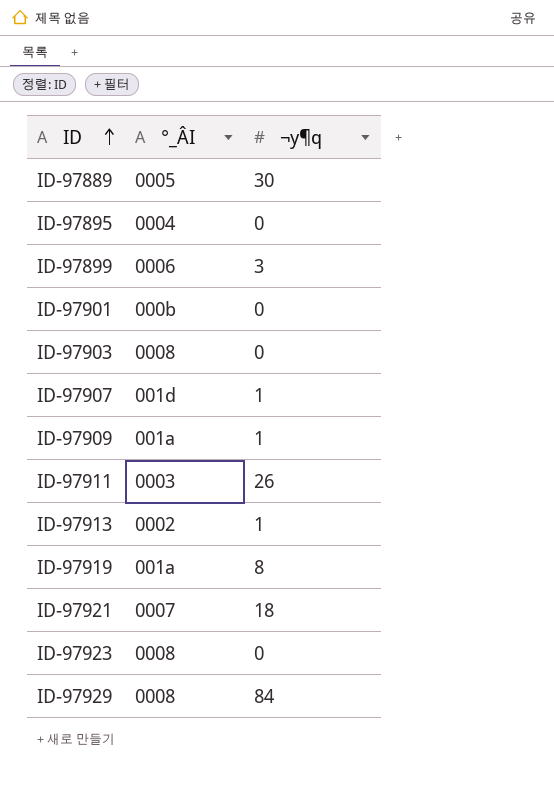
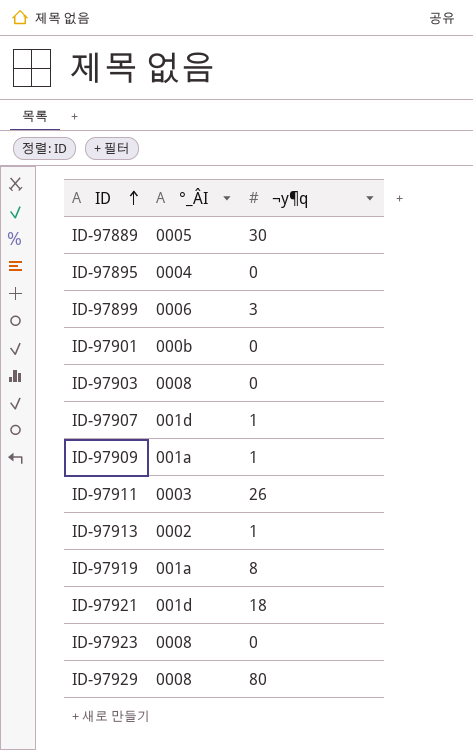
ID-97921 | °_ÂI: 0007 -> 001d
ID-97929 | ¬y¶q: 84 -> 80

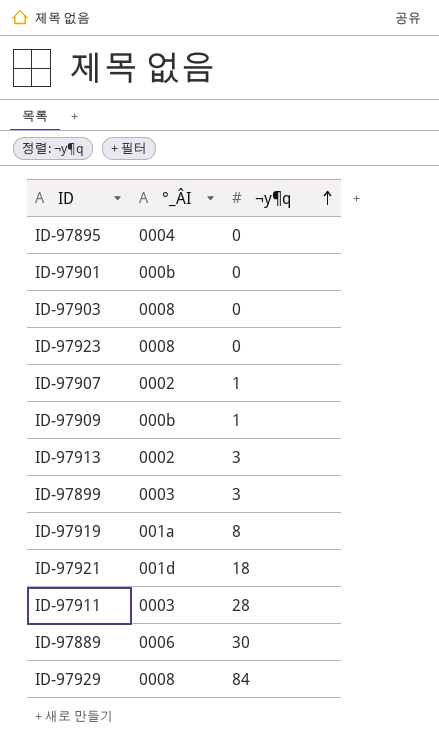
row order: ID ascending -> ¬y¶q ascending
ID-97907 | °_ÂI: 001d -> 0002
ID-97909 | °_ÂI: 001a -> 000b
ID-97913 | ¬y¶q: 1 -> 3
ID-97899 | °_ÂI: 0006 -> 0003
ID-97911 | ¬y¶q: 26 -> 28
ID-97889 | °_ÂI: 0005 -> 0006
ID-97929 | ¬y¶q: 80 -> 84

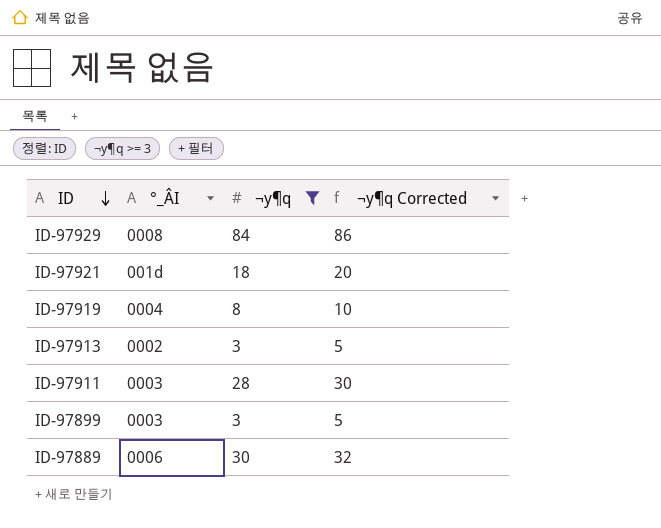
filter: none -> ¬y¶q >= 3
row order: ¬y¶q ascending -> ID descending
column ¬y¶q Corrected | formula: none -> [¬y¶q] + 2
ID-97919 | °_ÂI: 001a -> 0004

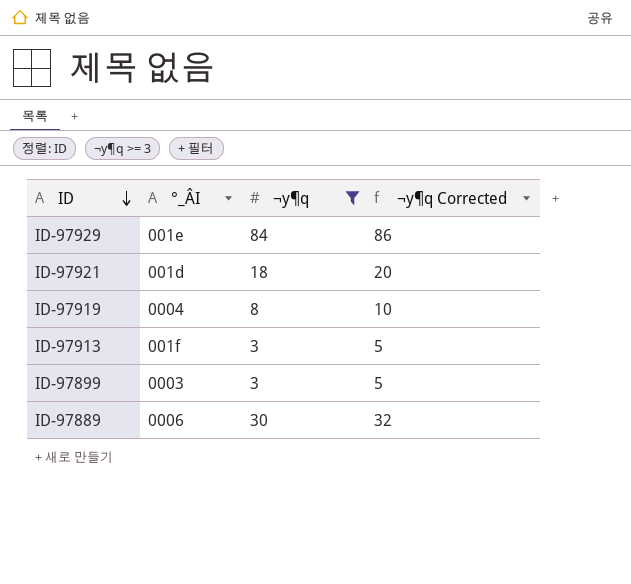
row ID-97911: 0003 | 28 | 30 -> none
ID-97929 | °_ÂI: 0008 -> 001e
ID-97913 | °_ÂI: 0002 -> 001f

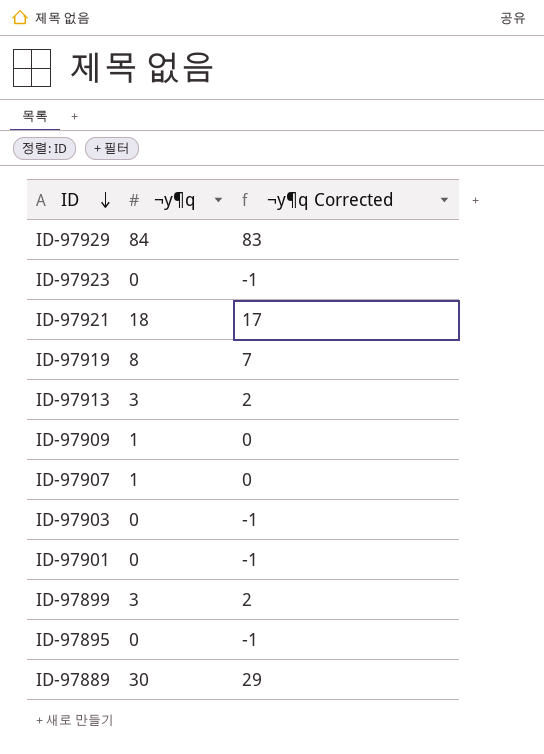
filter: ¬y¶q >= 3 -> none
column °_ÂI | position: 2 -> none
column ¬y¶q Corrected | formula: [¬y¶q] + 2 -> [¬y¶q] - 1

